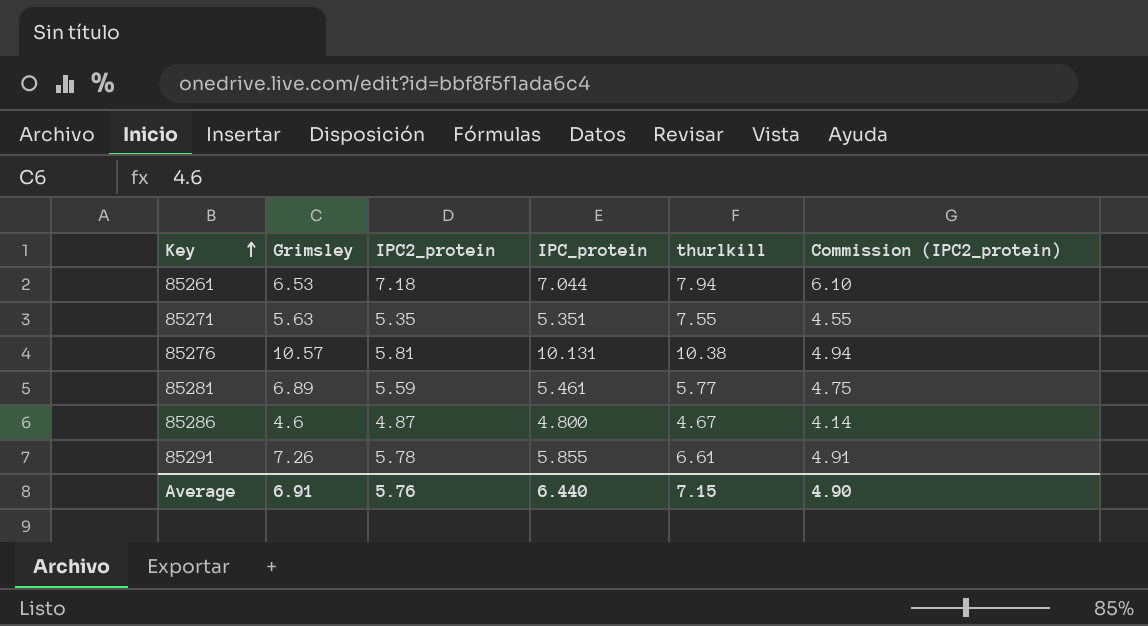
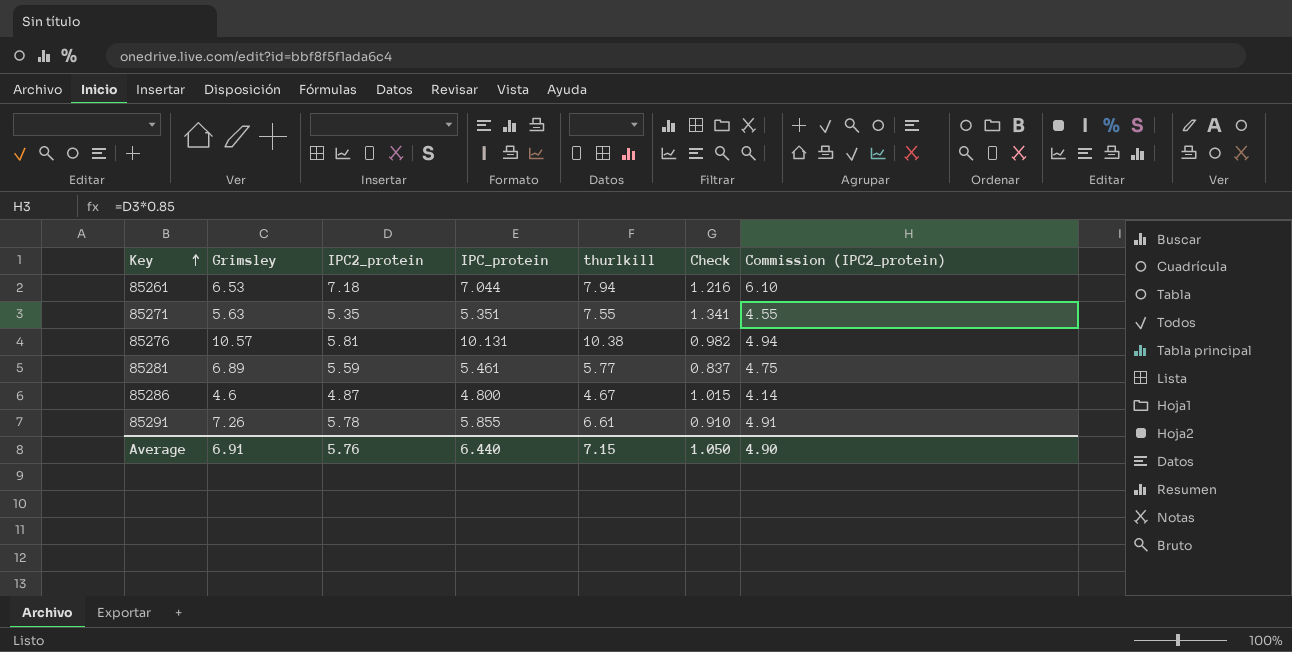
column Check | formula: none -> [thurlkill] / [Grimsley]

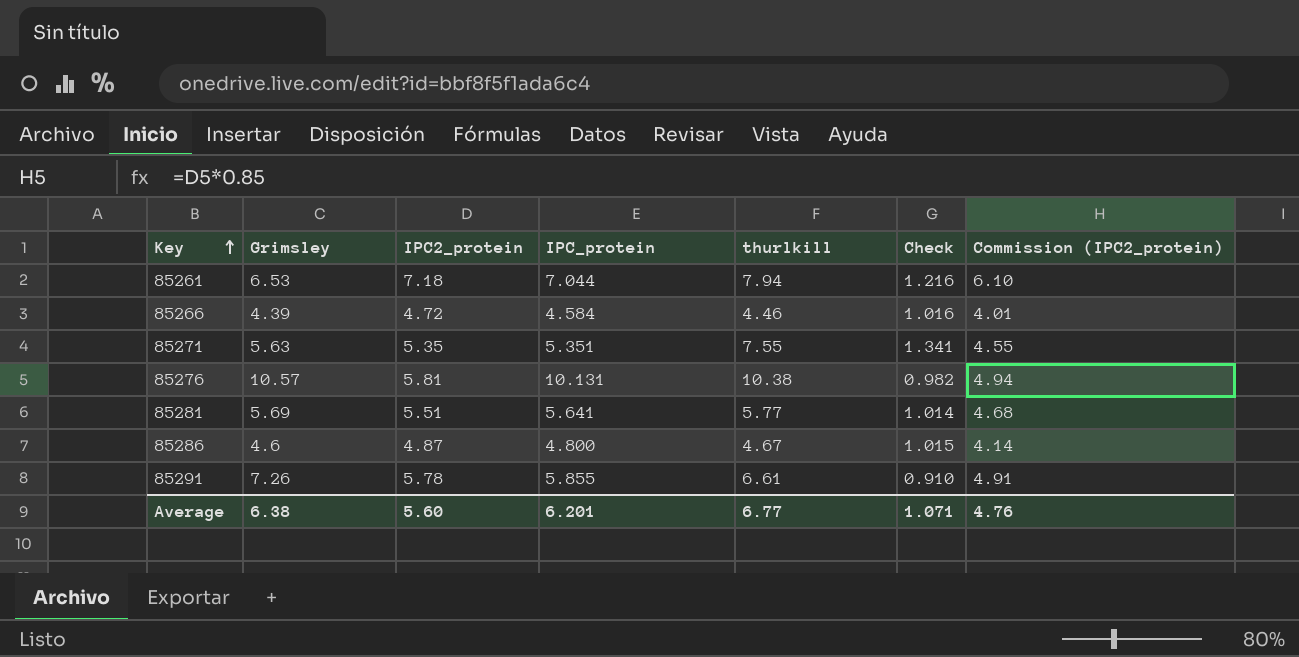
row 85266: none -> 4.39 | 4.72 | 4.584 | 4.46 | 1.016 | 4.01
85281 | Grimsley: 6.89 -> 5.69
85281 | IPC2_protein: 5.59 -> 5.51
85281 | IPC_protein: 5.461 -> 5.641
85281 | Check: 0.837 -> 1.014
85281 | Commission (IPC2_protein): 4.75 -> 4.68
Average | Grimsley: 6.91 -> 6.38
Average | IPC2_protein: 5.76 -> 5.60
Average | IPC_protein: 6.440 -> 6.201
Average | thurlkill: 7.15 -> 6.77
Average | Check: 1.050 -> 1.071
Average | Commission (IPC2_protein): 4.90 -> 4.76

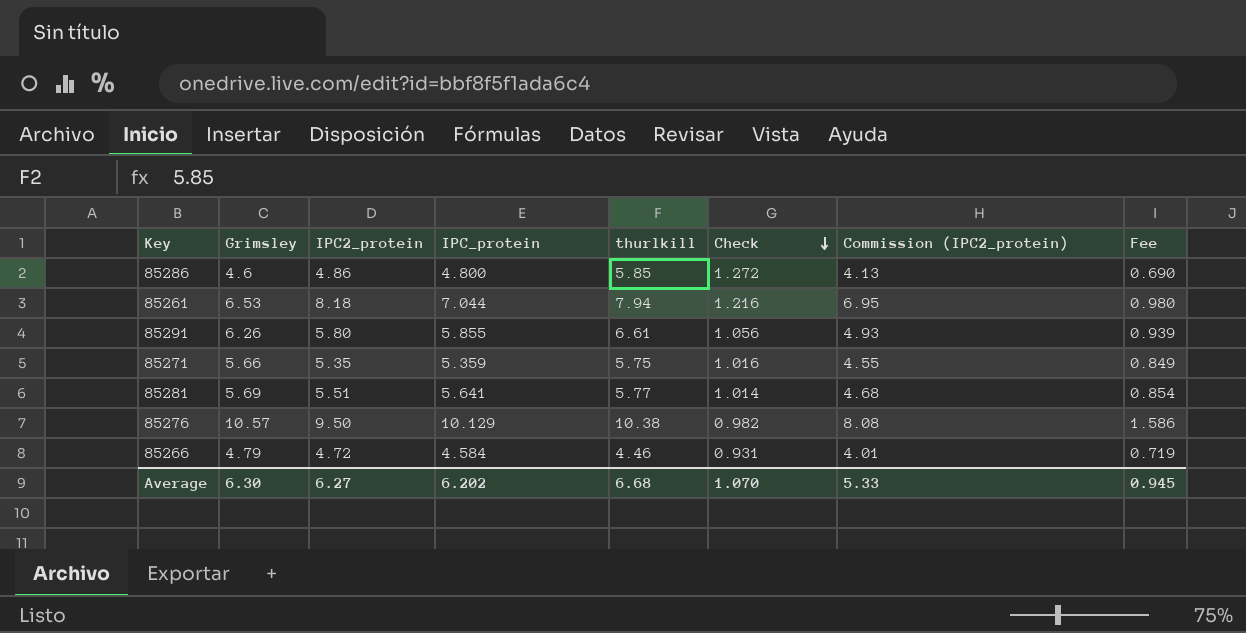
row order: Key ascending -> Check descending
column Fee | formula: none -> [Grimsley] * 0.15
85286 | IPC2_protein: 4.87 -> 4.86
85286 | thurlkill: 4.67 -> 5.85
85286 | Check: 1.015 -> 1.272
85286 | Commission (IPC2_protein): 4.14 -> 4.13
85261 | IPC2_protein: 7.18 -> 8.18
85261 | Commission (IPC2_protein): 6.10 -> 6.95
85291 | Grimsley: 7.26 -> 6.26
85291 | IPC2_protein: 5.78 -> 5.80
85291 | Check: 0.910 -> 1.056
85291 | Commission (IPC2_protein): 4.91 -> 4.93
85271 | Grimsley: 5.63 -> 5.66
85271 | IPC_protein: 5.351 -> 5.359
85271 | thurlkill: 7.55 -> 5.75
85271 | Check: 1.341 -> 1.016
85276 | IPC2_protein: 5.81 -> 9.50
85276 | IPC_protein: 10.131 -> 10.129
85276 | Commission (IPC2_protein): 4.94 -> 8.08
85266 | Grimsley: 4.39 -> 4.79
85266 | Check: 1.016 -> 0.931
Average | Grimsley: 6.38 -> 6.30
Average | IPC2_protein: 5.60 -> 6.27
Average | IPC_protein: 6.201 -> 6.202
Average | thurlkill: 6.77 -> 6.68
Average | Check: 1.071 -> 1.070
Average | Commission (IPC2_protein): 4.76 -> 5.33

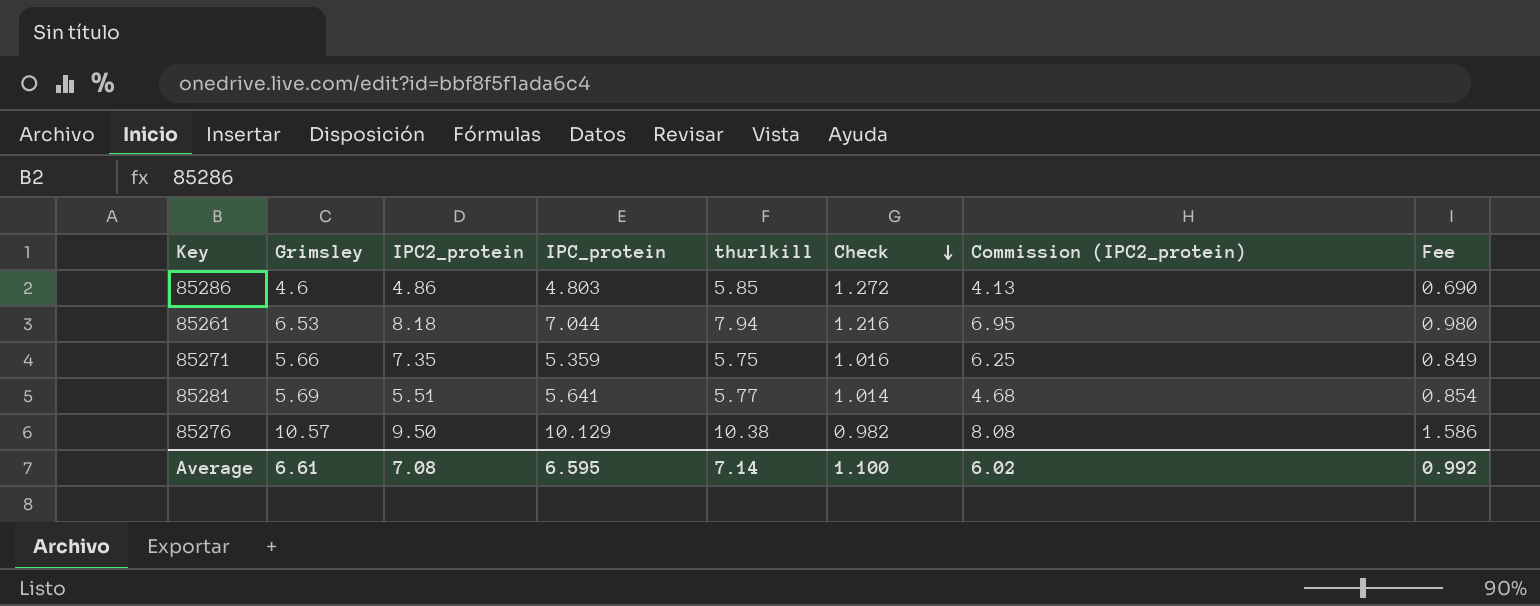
row 85291: 6.26 | 5.80 | 5.855 | 6.61 | 1.056 | 4.93 | 0.939 -> none
row 85266: 4.79 | 4.72 | 4.584 | 4.46 | 0.931 | 4.01 | 0.719 -> none
85286 | IPC_protein: 4.800 -> 4.803
85271 | IPC2_protein: 5.35 -> 7.35
85271 | Commission (IPC2_protein): 4.55 -> 6.25
Average | Grimsley: 6.30 -> 6.61
Average | IPC2_protein: 6.27 -> 7.08
Average | IPC_protein: 6.202 -> 6.595
Average | thurlkill: 6.68 -> 7.14
Average | Check: 1.070 -> 1.100
Average | Commission (IPC2_protein): 5.33 -> 6.02
Average | Fee: 0.945 -> 0.992

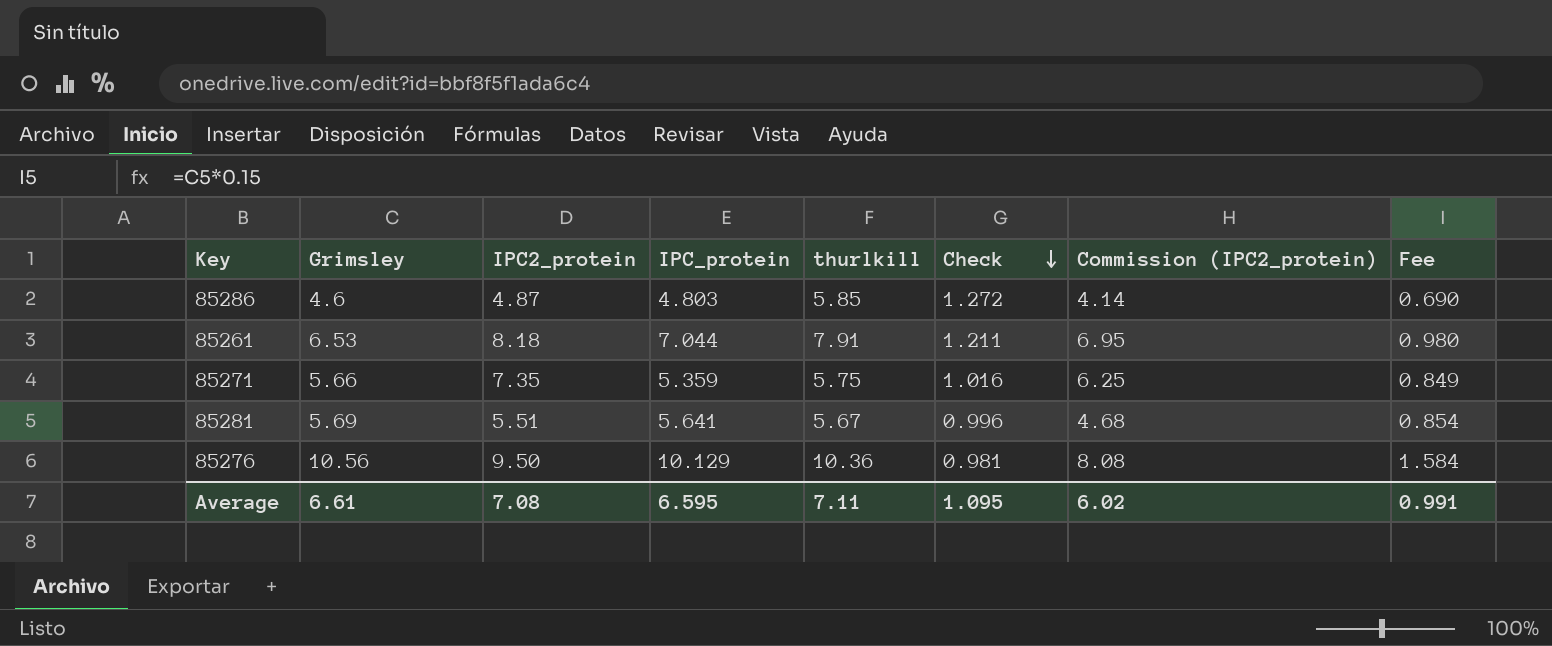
85286 | IPC2_protein: 4.86 -> 4.87
85286 | Commission (IPC2_protein): 4.13 -> 4.14
85261 | thurlkill: 7.94 -> 7.91
85261 | Check: 1.216 -> 1.211
85281 | thurlkill: 5.77 -> 5.67
85281 | Check: 1.014 -> 0.996
85276 | Grimsley: 10.57 -> 10.56
85276 | thurlkill: 10.38 -> 10.36
85276 | Check: 0.982 -> 0.981
85276 | Fee: 1.586 -> 1.584
Average | thurlkill: 7.14 -> 7.11
Average | Check: 1.100 -> 1.095
Average | Fee: 0.992 -> 0.991

